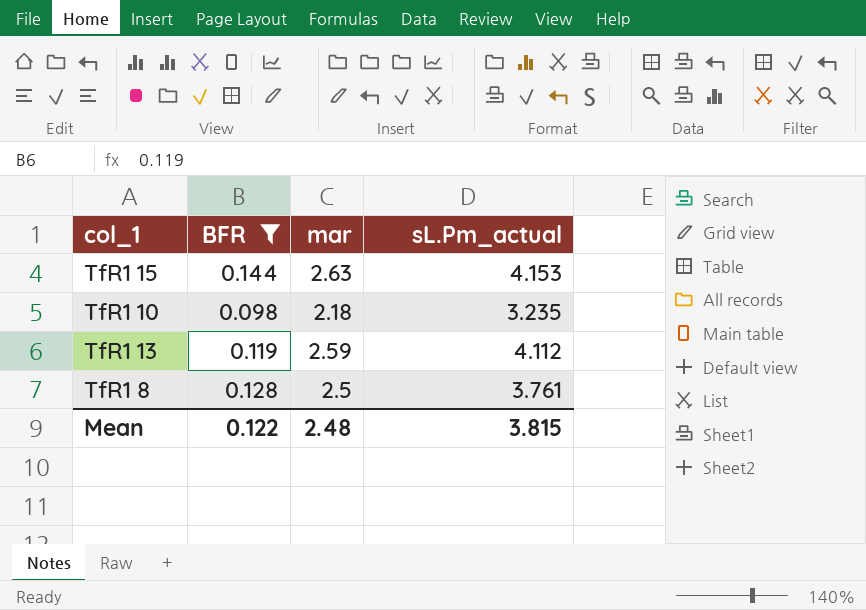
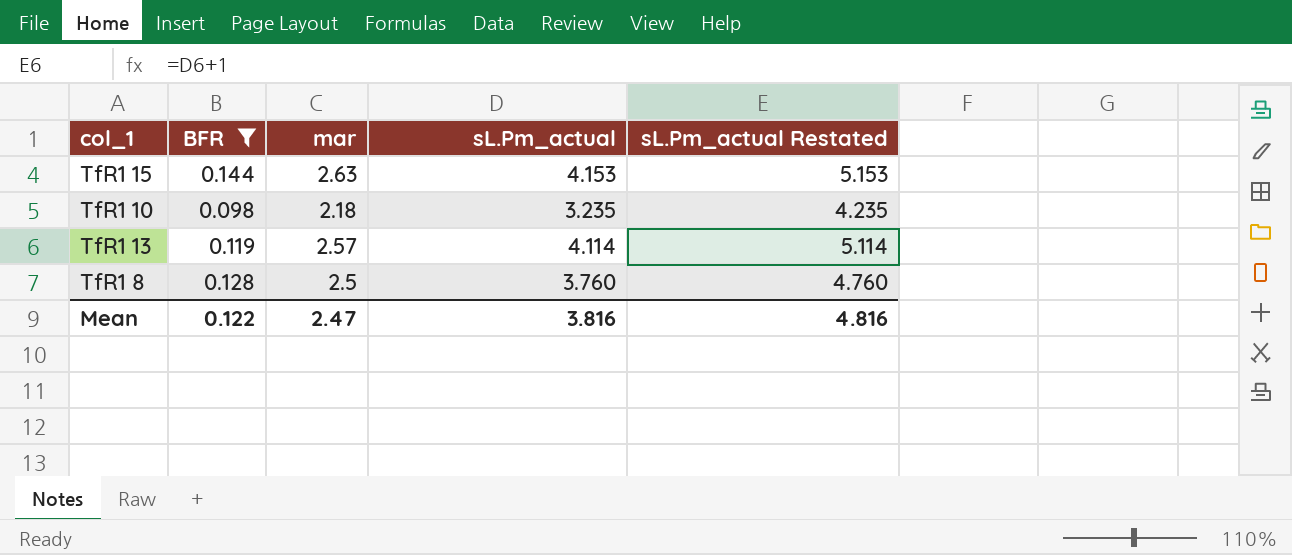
column sL.Pm_actual Restated | formula: none -> [sL.Pm_actual] + 1
TfR1 13 | mar: 2.59 -> 2.57
TfR1 13 | sL.Pm_actual: 4.112 -> 4.114
TfR1 8 | sL.Pm_actual: 3.761 -> 3.760
Mean | mar: 2.48 -> 2.47
Mean | sL.Pm_actual: 3.815 -> 3.816

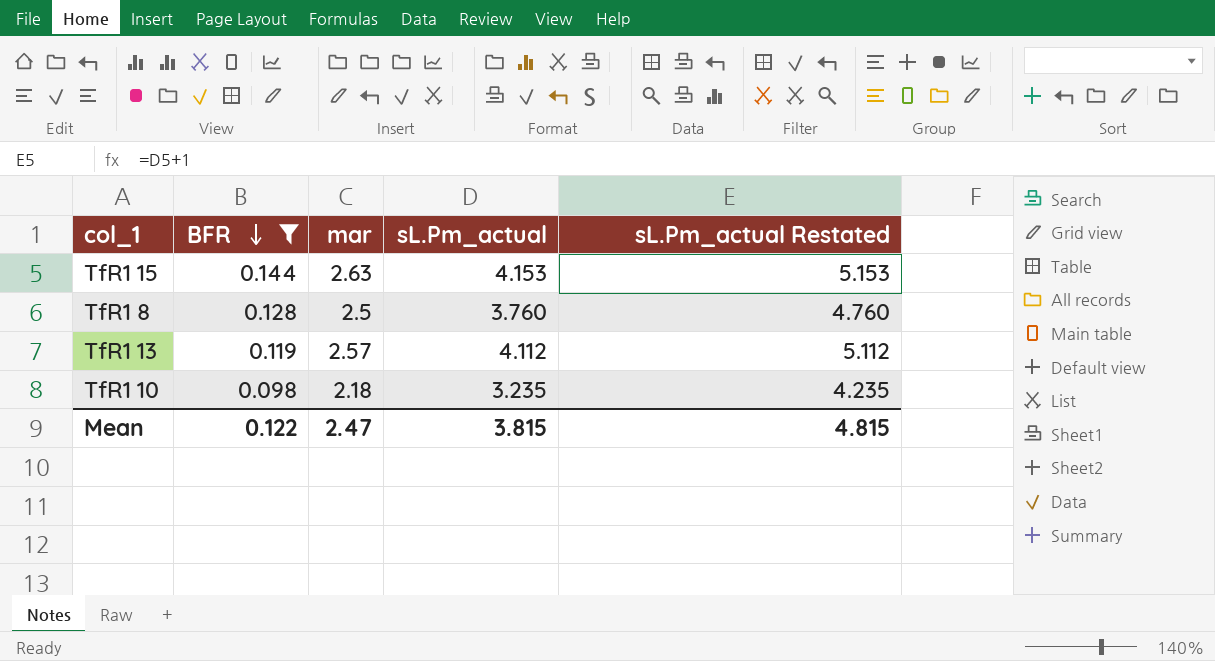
row order: none -> BFR descending
TfR1 13 | sL.Pm_actual: 4.114 -> 4.112
TfR1 13 | sL.Pm_actual Restated: 5.114 -> 5.112
Mean | sL.Pm_actual: 3.816 -> 3.815
Mean | sL.Pm_actual Restated: 4.816 -> 4.815

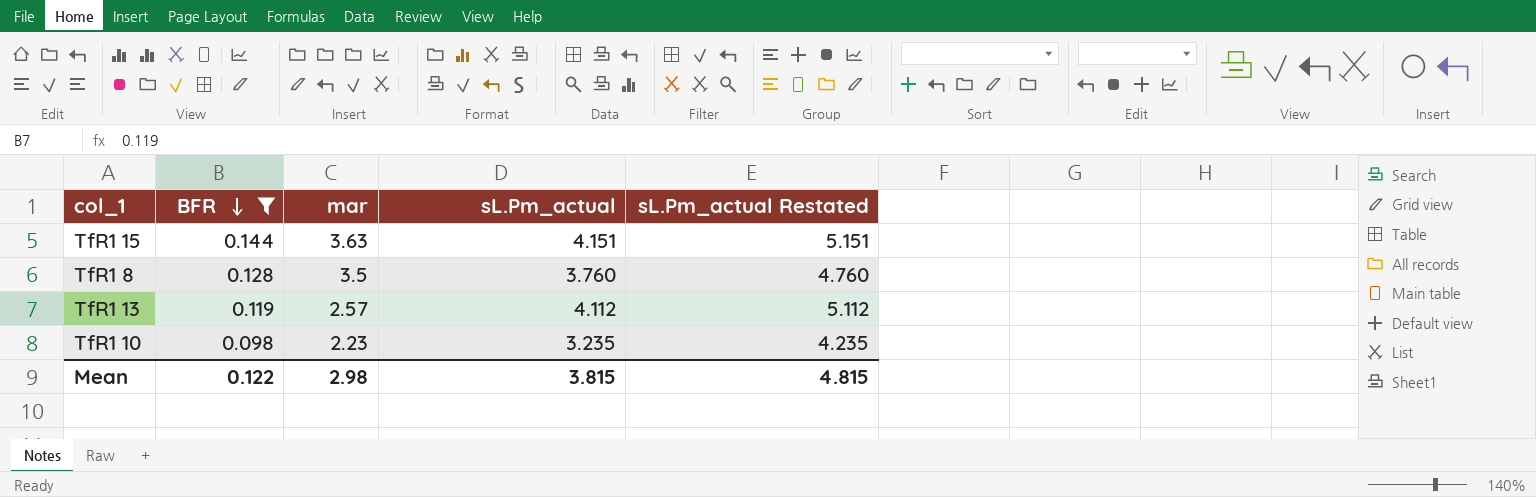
TfR1 15 | mar: 2.63 -> 3.63
TfR1 15 | sL.Pm_actual: 4.153 -> 4.151
TfR1 15 | sL.Pm_actual Restated: 5.153 -> 5.151
TfR1 8 | mar: 2.5 -> 3.5
TfR1 10 | mar: 2.18 -> 2.23
Mean | mar: 2.47 -> 2.98

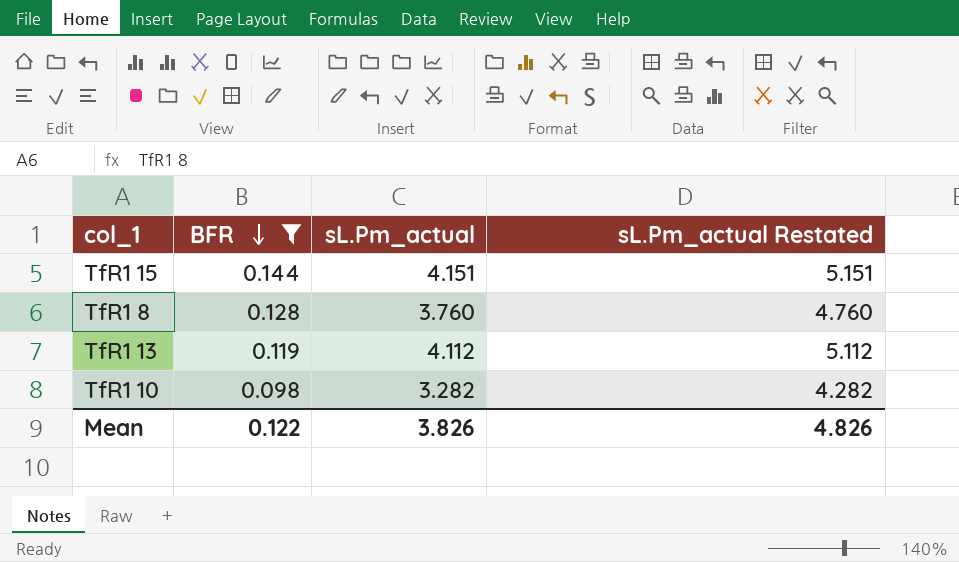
column mar | position: 3 -> none
TfR1 10 | sL.Pm_actual: 3.235 -> 3.282
TfR1 10 | sL.Pm_actual Restated: 4.235 -> 4.282
Mean | sL.Pm_actual: 3.815 -> 3.826
Mean | sL.Pm_actual Restated: 4.815 -> 4.826

